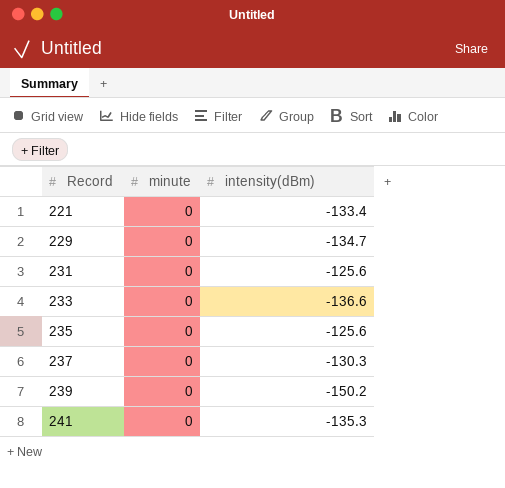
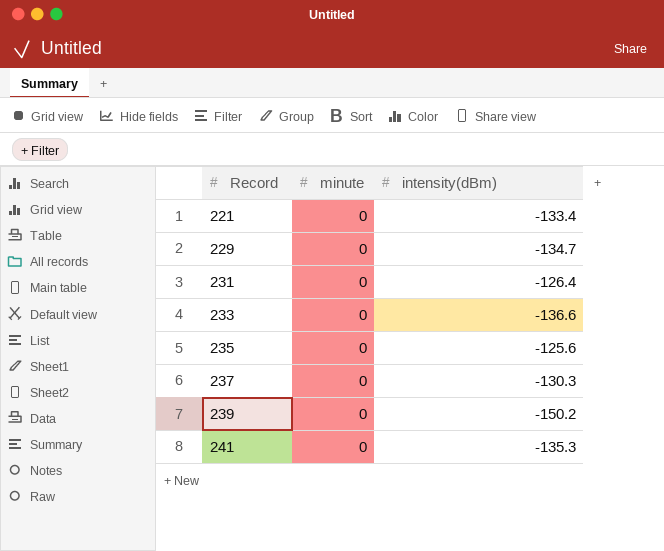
231 | intensity(dBm): -125.6 -> -126.4

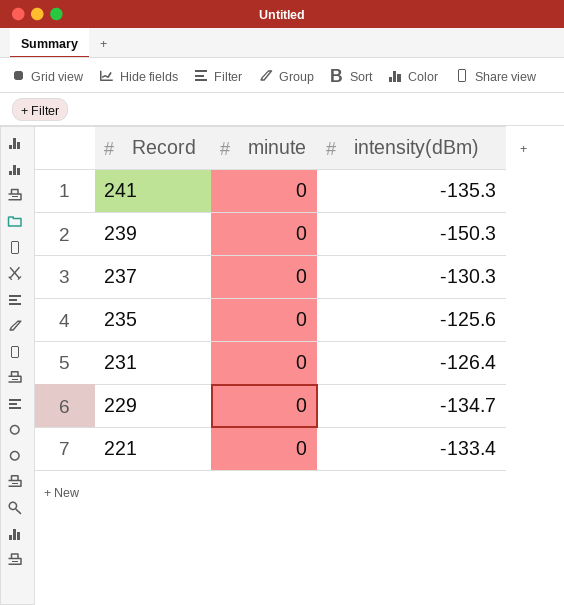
row order: Record ascending -> Record descending
row 233: 0 | -136.6 -> none
239 | intensity(dBm): -150.2 -> -150.3

